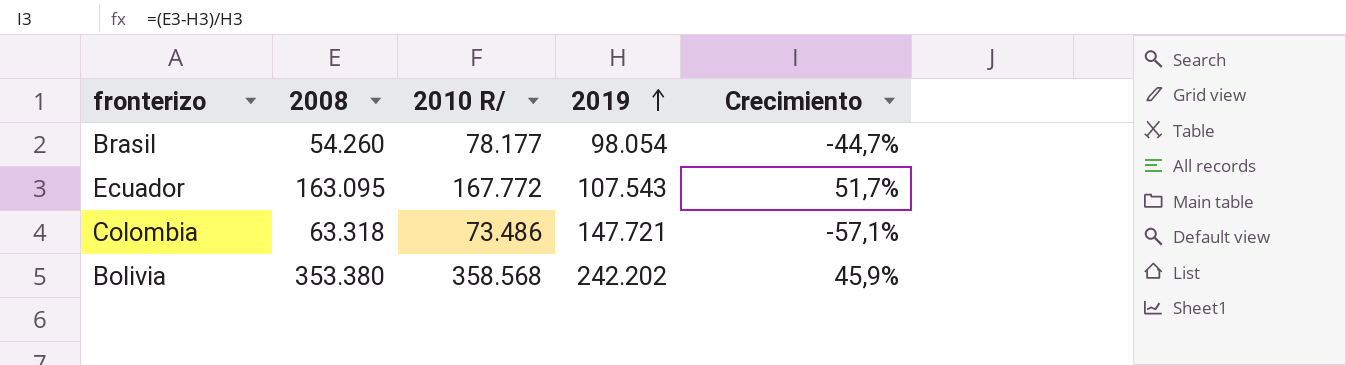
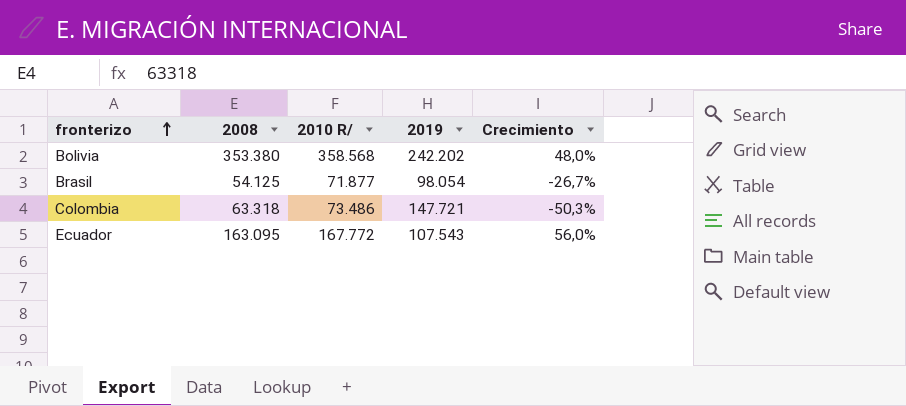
row order: 2019 ascending -> fronterizo ascending
column Crecimiento | formula: ([2008] - [2019]) / [2019] -> ([2010 R/] - [2019]) / [2019]
Brasil | 2008: 54.260 -> 54.125
Brasil | 2010 R/: 78.177 -> 71.877

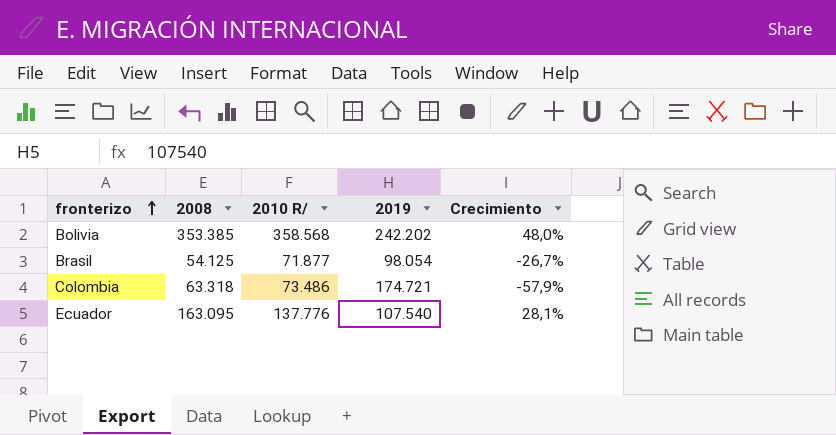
Bolivia | 2008: 353.380 -> 353.385
Colombia | 2019: 147.721 -> 174.721
Colombia | Crecimiento: -50,3% -> -57,9%
Ecuador | 2010 R/: 167.772 -> 137.776
Ecuador | 2019: 107.543 -> 107.540
Ecuador | Crecimiento: 56,0% -> 28,1%

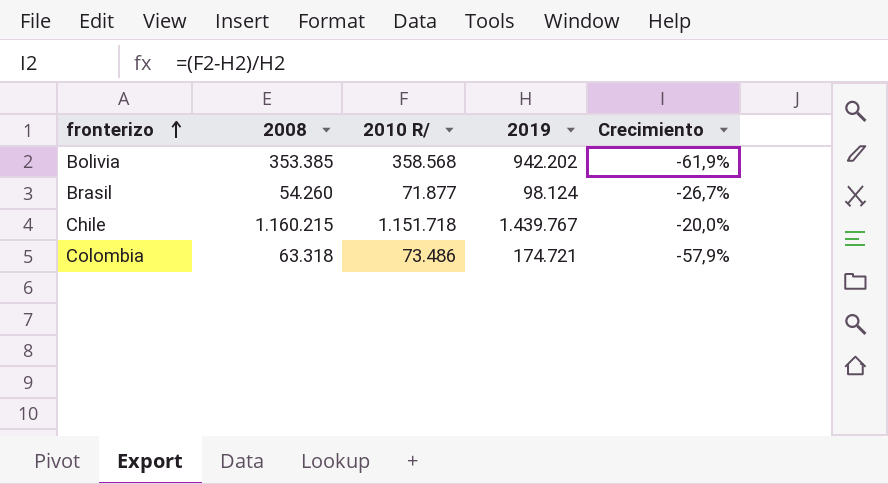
row Ecuador: 163.095 | 137.776 | 107.540 | 28,1% -> none
Bolivia | 2019: 242.202 -> 942.202
Bolivia | Crecimiento: 48,0% -> -61,9%
Brasil | 2008: 54.125 -> 54.260
Brasil | 2019: 98.054 -> 98.124
row Chile: none -> 1.160.215 | 1.151.718 | 1.439.767 | -20,0%

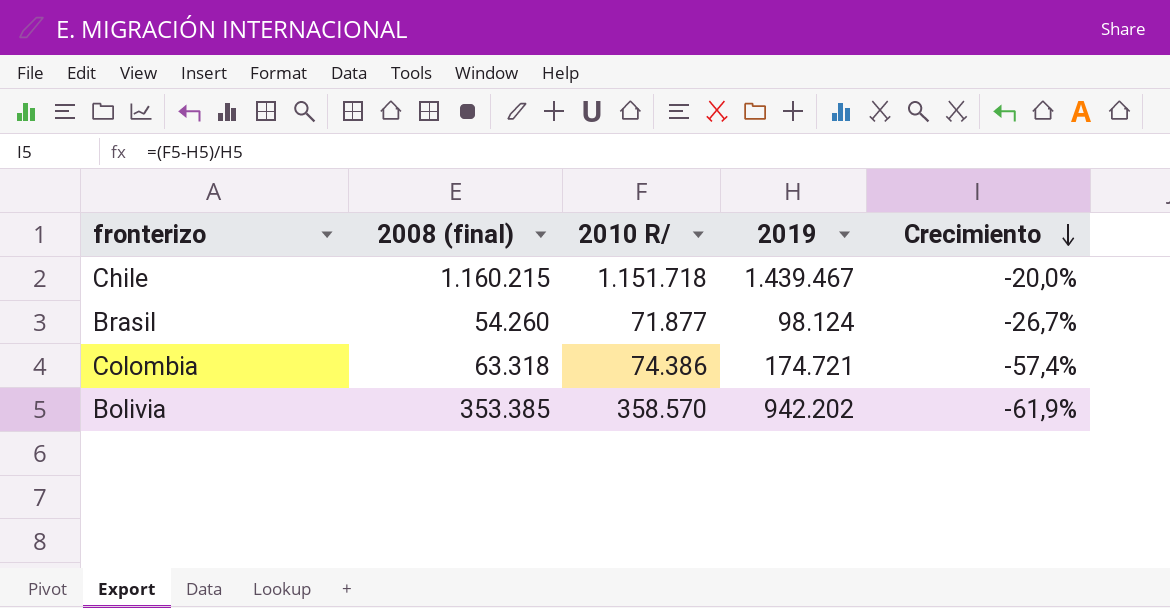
row order: fronterizo ascending -> Crecimiento descending
column name: 2008 -> 2008 (final)
Chile | 2019: 1.439.767 -> 1.439.467
Colombia | 2010 R/: 73.486 -> 74.386
Colombia | Crecimiento: -57,9% -> -57,4%
Bolivia | 2010 R/: 358.568 -> 358.570

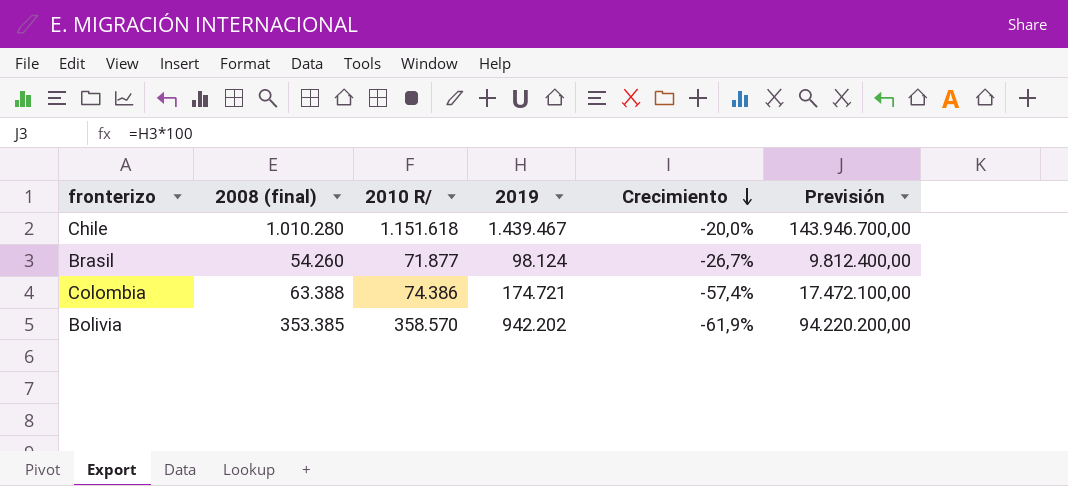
column Previsión | formula: none -> [2019] * 100
Chile | 2008 (final): 1.160.215 -> 1.010.280
Chile | 2010 R/: 1.151.718 -> 1.151.618
Colombia | 2008 (final): 63.318 -> 63.388

